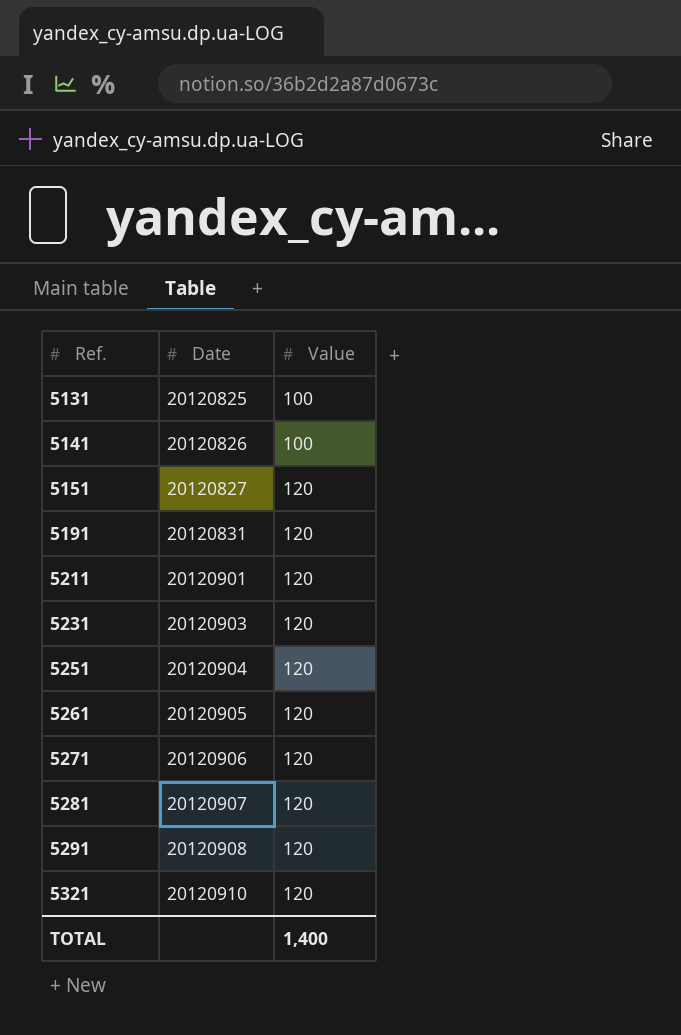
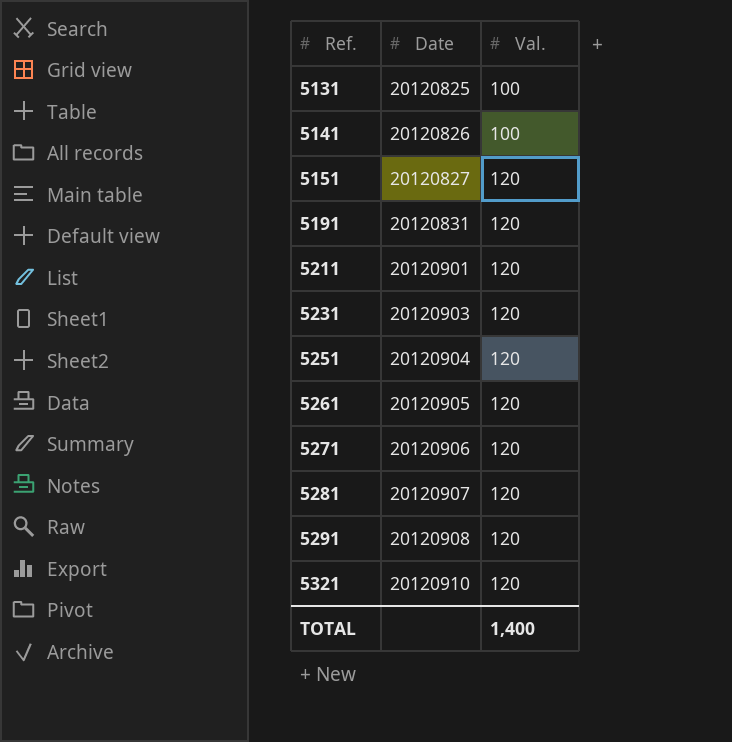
column name: Value -> Val.

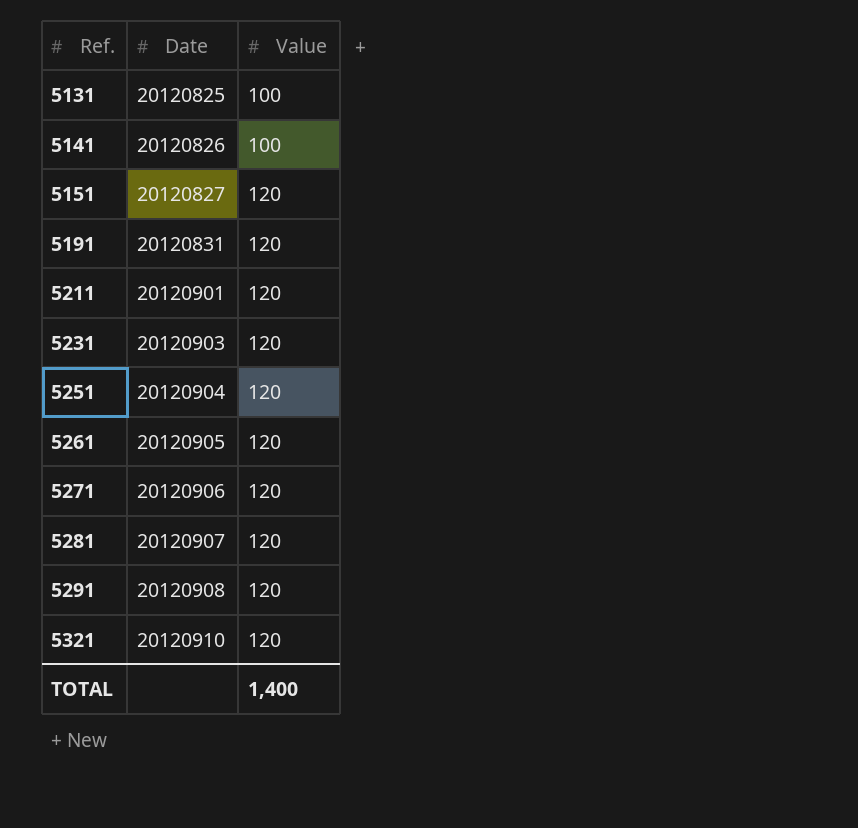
column name: Val. -> Value

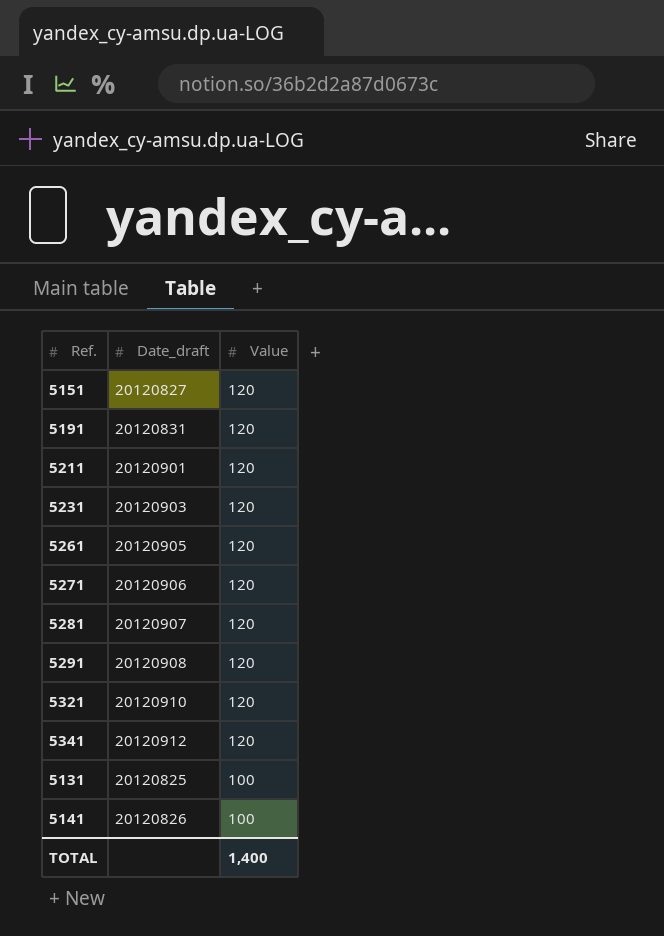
row order: Ref. ascending -> Value descending
column name: Date -> Date_draft
row 5251: 20120904 | 120 -> none
row 5341: none -> 20120912 | 120

